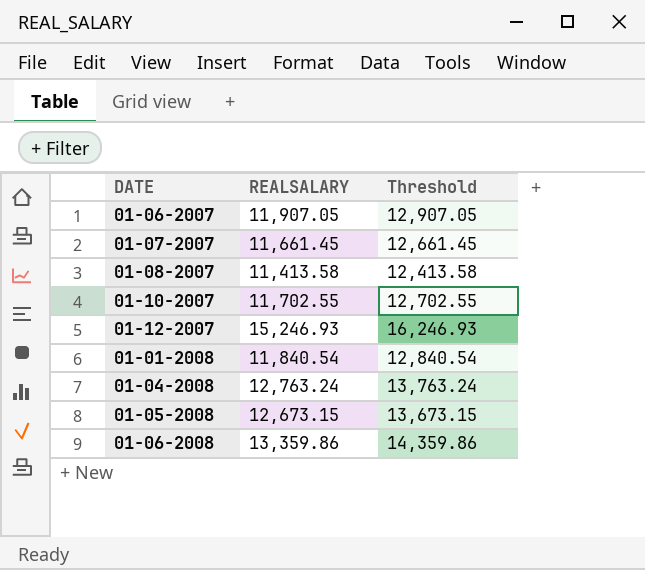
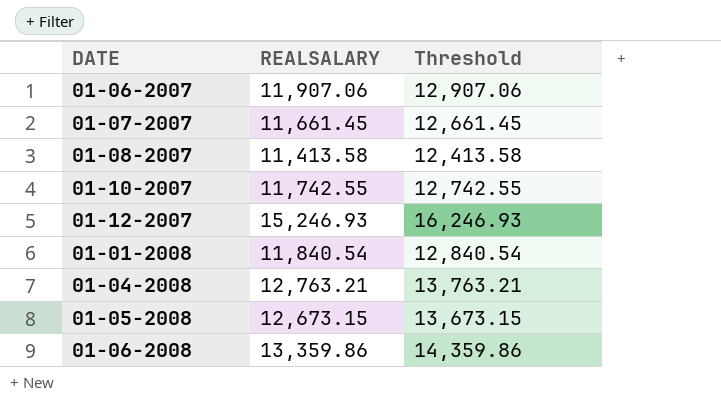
01-06-2007 | REALSALARY: 11,907.05 -> 11,907.06
01-06-2007 | Threshold: 12,907.05 -> 12,907.06
01-10-2007 | REALSALARY: 11,702.55 -> 11,742.55
01-10-2007 | Threshold: 12,702.55 -> 12,742.55
01-04-2008 | REALSALARY: 12,763.24 -> 12,763.21
01-04-2008 | Threshold: 13,763.24 -> 13,763.21

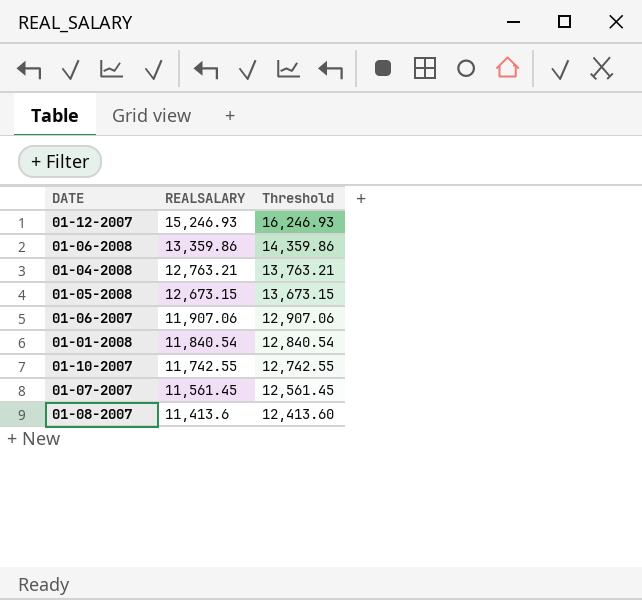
row order: none -> REALSALARY descending
01-07-2007 | REALSALARY: 11,661.45 -> 11,561.45
01-07-2007 | Threshold: 12,661.45 -> 12,561.45
01-08-2007 | REALSALARY: 11,413.58 -> 11,413.6
01-08-2007 | Threshold: 12,413.58 -> 12,413.60

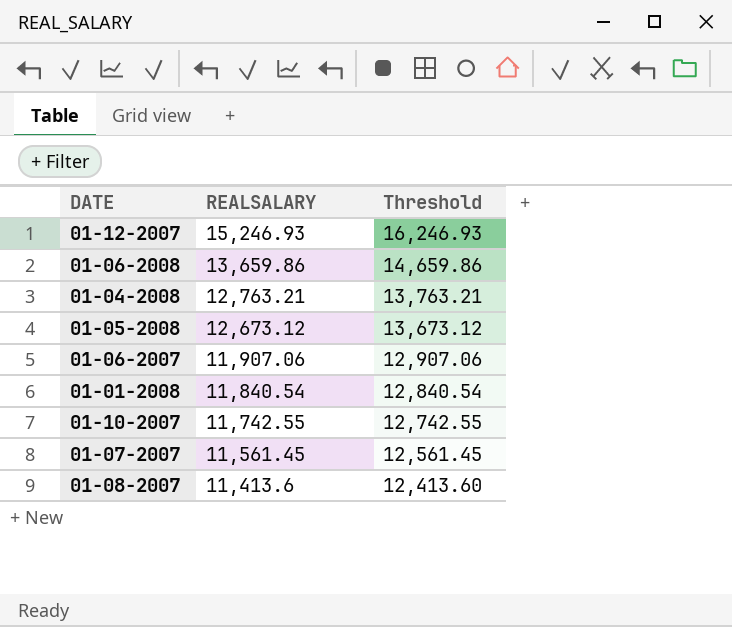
01-06-2008 | REALSALARY: 13,359.86 -> 13,659.86
01-06-2008 | Threshold: 14,359.86 -> 14,659.86
01-05-2008 | REALSALARY: 12,673.15 -> 12,673.12
01-05-2008 | Threshold: 13,673.15 -> 13,673.12

